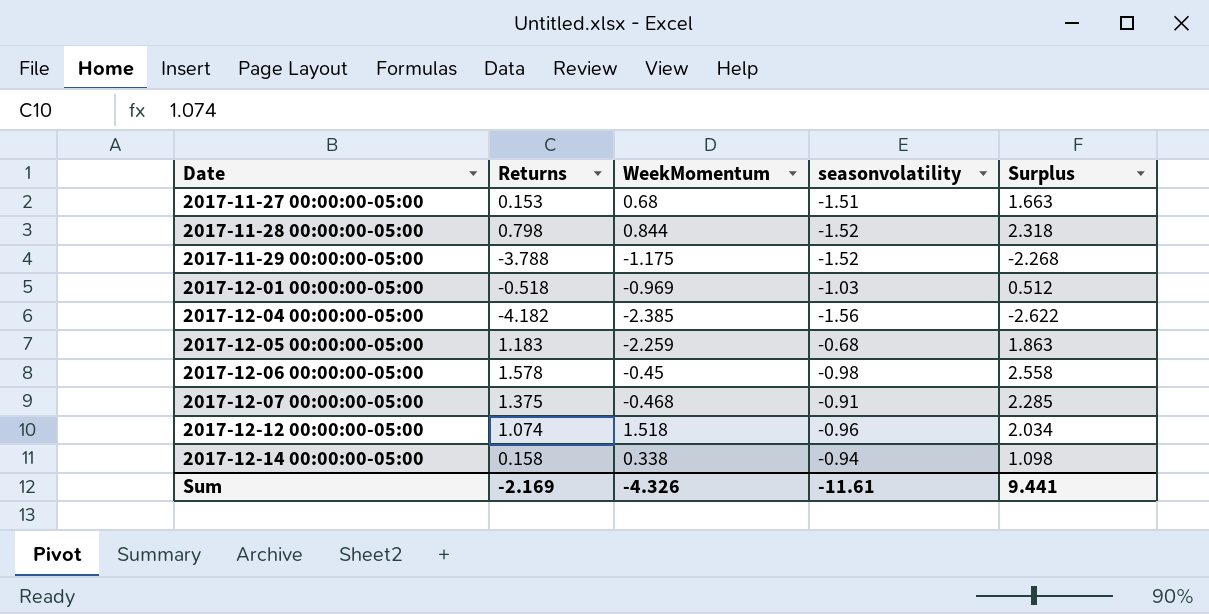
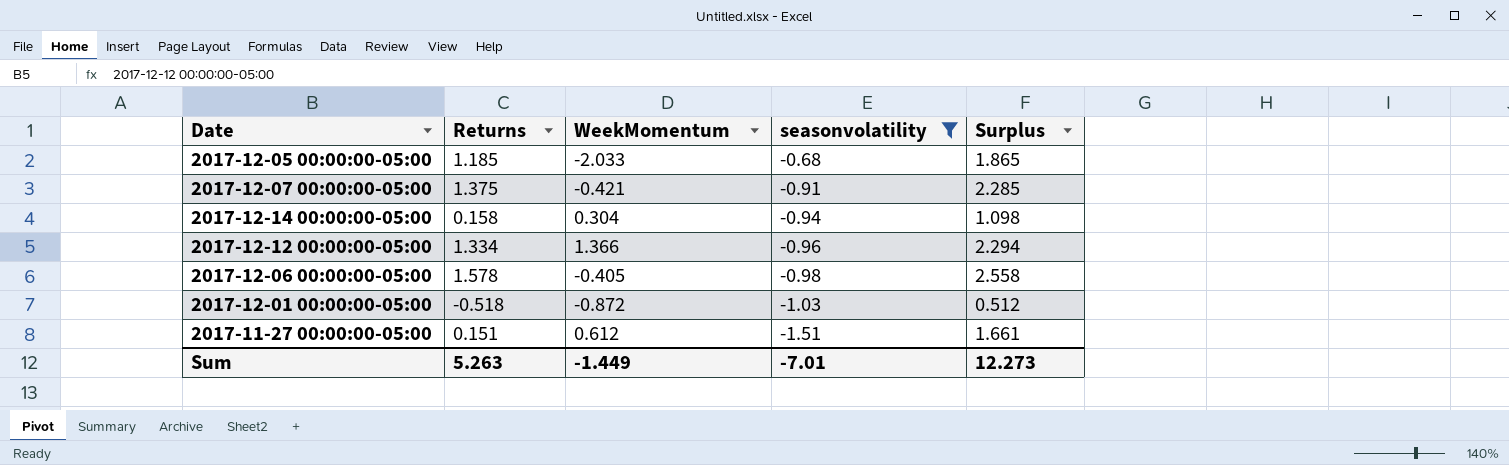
filter: none -> seasonvolatility >= -1.51
row order: Date ascending -> seasonvolatility descending
2017-12-05 00:00:00-05:00 | Returns: 1.183 -> 1.185
2017-12-05 00:00:00-05:00 | WeekMomentum: -2.259 -> -2.033
2017-12-05 00:00:00-05:00 | Surplus: 1.863 -> 1.865
2017-12-07 00:00:00-05:00 | WeekMomentum: -0.468 -> -0.421
2017-12-14 00:00:00-05:00 | WeekMomentum: 0.338 -> 0.304
2017-12-12 00:00:00-05:00 | Returns: 1.074 -> 1.334
2017-12-12 00:00:00-05:00 | WeekMomentum: 1.518 -> 1.366
2017-12-12 00:00:00-05:00 | Surplus: 2.034 -> 2.294
2017-12-06 00:00:00-05:00 | WeekMomentum: -0.45 -> -0.405
2017-12-01 00:00:00-05:00 | WeekMomentum: -0.969 -> -0.872
2017-11-27 00:00:00-05:00 | Returns: 0.153 -> 0.151
2017-11-27 00:00:00-05:00 | WeekMomentum: 0.68 -> 0.612
2017-11-27 00:00:00-05:00 | Surplus: 1.663 -> 1.661
Sum | Returns: -2.169 -> 5.263
Sum | WeekMomentum: -4.326 -> -1.449
Sum | seasonvolatility: -11.61 -> -7.01
Sum | Surplus: 9.441 -> 12.273

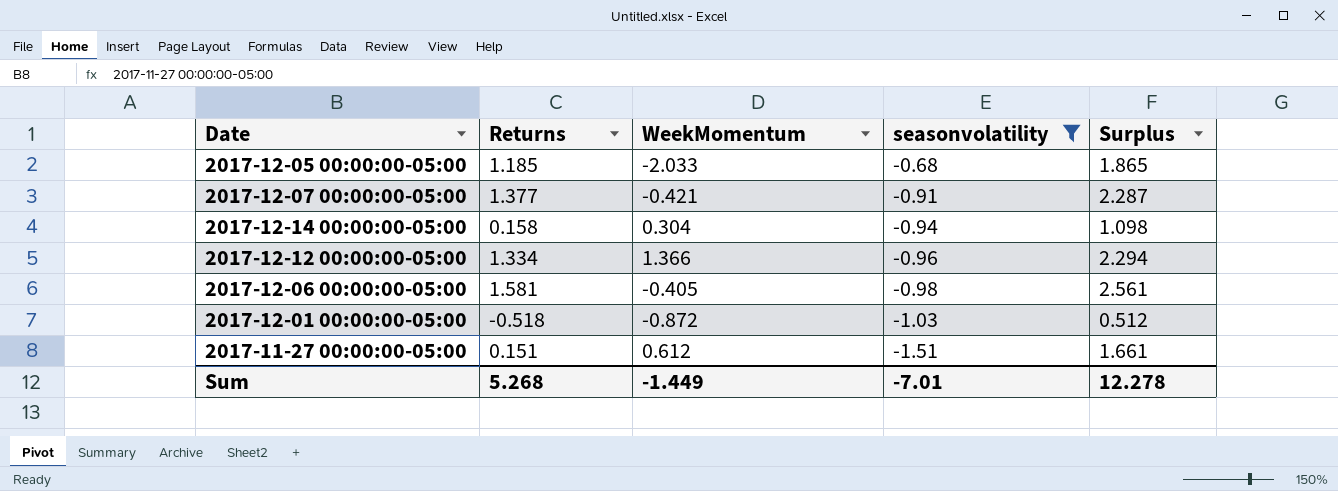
2017-12-07 00:00:00-05:00 | Returns: 1.375 -> 1.377
2017-12-07 00:00:00-05:00 | Surplus: 2.285 -> 2.287
2017-12-06 00:00:00-05:00 | Returns: 1.578 -> 1.581
2017-12-06 00:00:00-05:00 | Surplus: 2.558 -> 2.561
Sum | Returns: 5.263 -> 5.268
Sum | Surplus: 12.273 -> 12.278

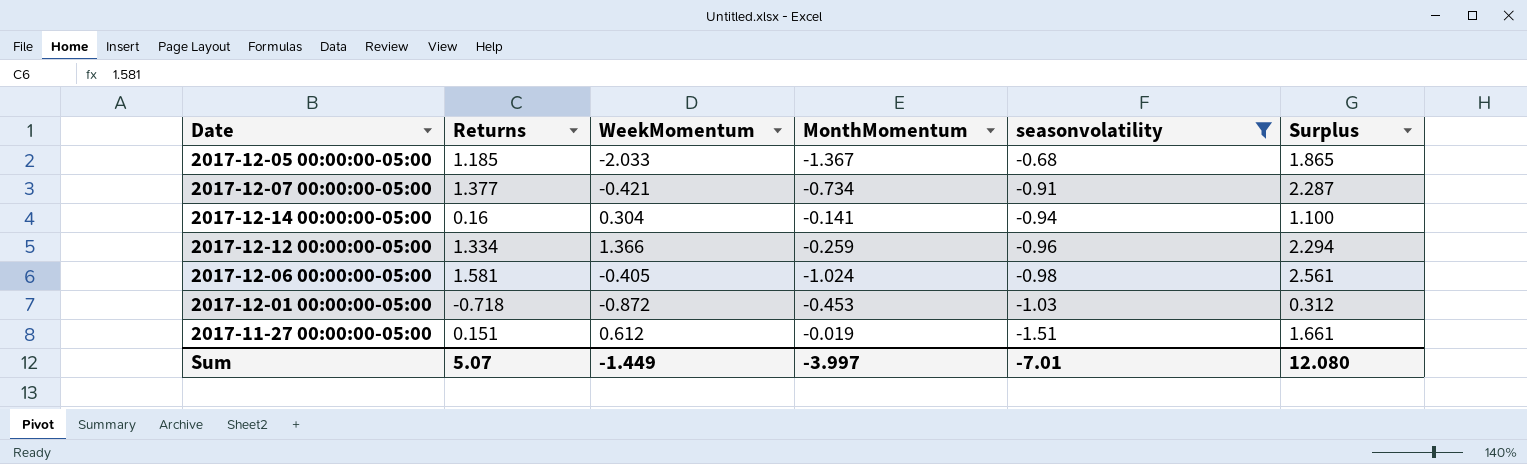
column MonthMomentum | position: none -> 4
2017-12-14 00:00:00-05:00 | Returns: 0.158 -> 0.16
2017-12-14 00:00:00-05:00 | Surplus: 1.098 -> 1.100
2017-12-01 00:00:00-05:00 | Returns: -0.518 -> -0.718
2017-12-01 00:00:00-05:00 | Surplus: 0.512 -> 0.312
Sum | Returns: 5.268 -> 5.07
Sum | Surplus: 12.278 -> 12.080

